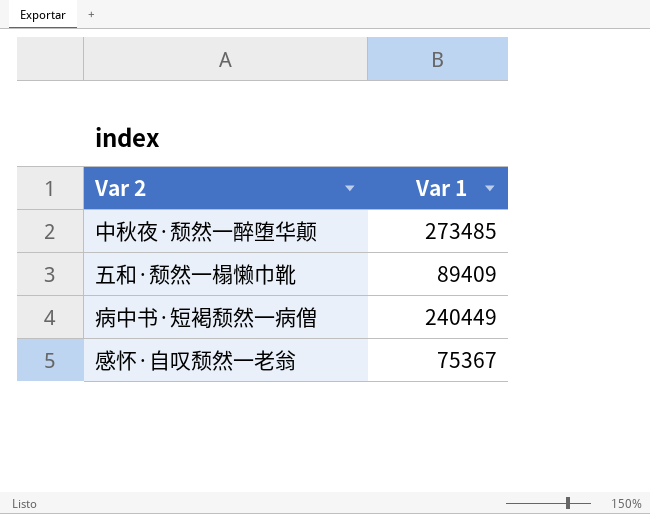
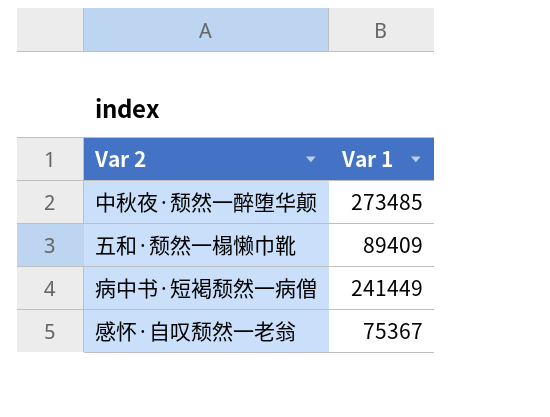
病中书·短褐颓然一病僧 | Var 1: 240449 -> 241449

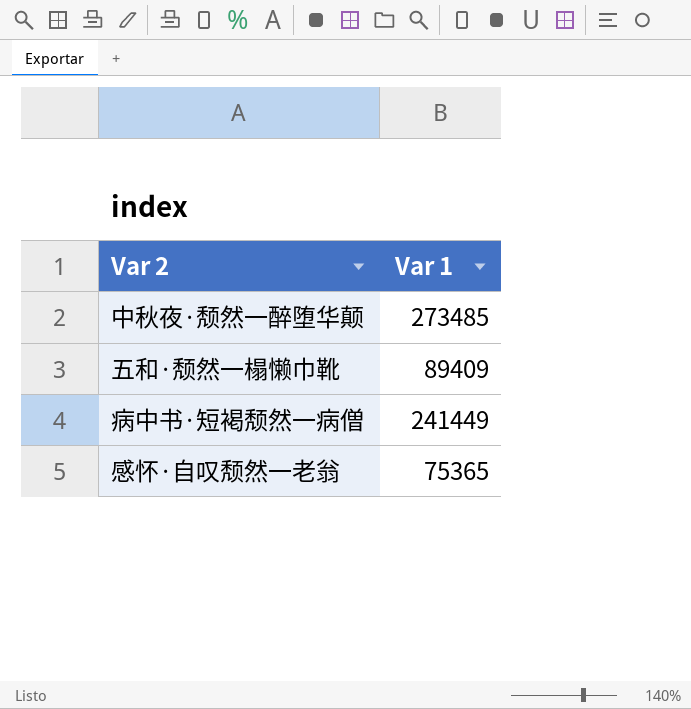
感怀·自叹颓然一老翁 | Var 1: 75367 -> 75365

